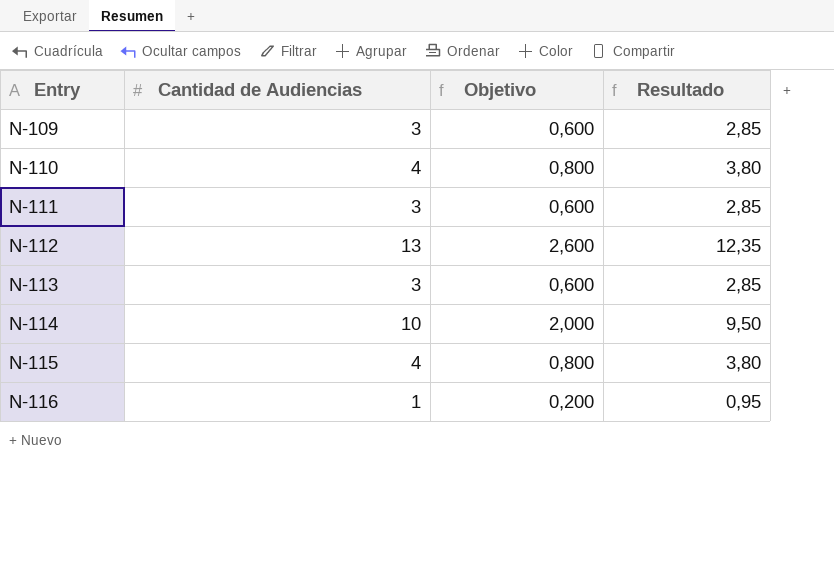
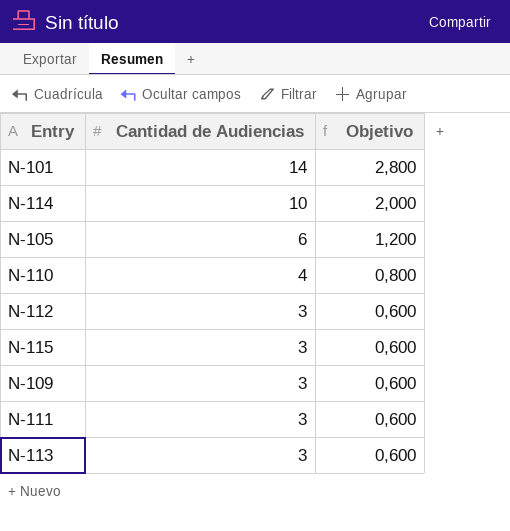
row order: Entry ascending -> Cantidad de Audiencias descending
column Resultado | formula: [Cantidad de Audiencias] * 0,95 -> none
row N-116: 1 | 0,200 | 0,95 -> none
row N-101: none -> 14 | 2,800
row N-105: none -> 6 | 1,200
N-112 | Cantidad de Audiencias: 13 -> 3
N-112 | Objetivo: 2,600 -> 0,600
N-115 | Cantidad de Audiencias: 4 -> 3
N-115 | Objetivo: 0,800 -> 0,600

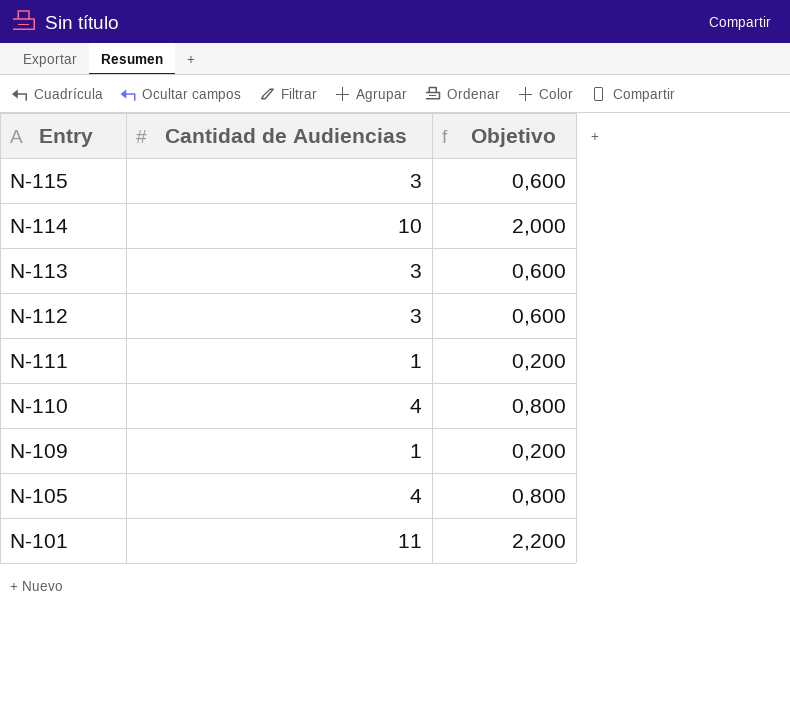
row order: Cantidad de Audiencias descending -> Entry descending
N-111 | Cantidad de Audiencias: 3 -> 1
N-111 | Objetivo: 0,600 -> 0,200
N-109 | Cantidad de Audiencias: 3 -> 1
N-109 | Objetivo: 0,600 -> 0,200
N-105 | Cantidad de Audiencias: 6 -> 4
N-105 | Objetivo: 1,200 -> 0,800
N-101 | Cantidad de Audiencias: 14 -> 11
N-101 | Objetivo: 2,800 -> 2,200

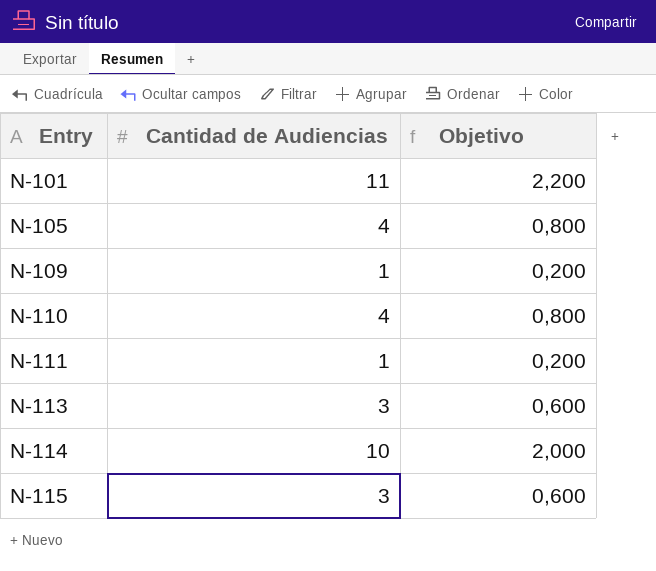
row order: Entry descending -> Entry ascending
row N-112: 3 | 0,600 -> none

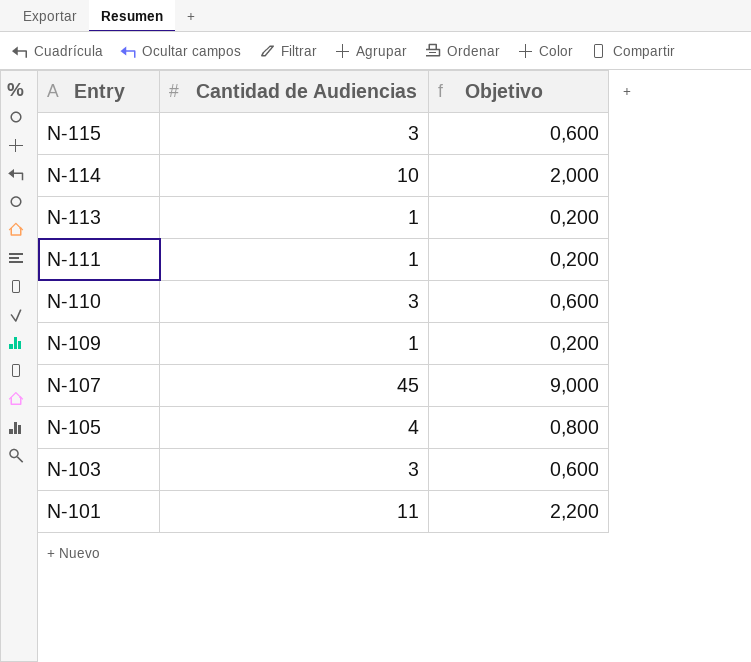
row order: Entry ascending -> Entry descending
N-113 | Cantidad de Audiencias: 3 -> 1
N-113 | Objetivo: 0,600 -> 0,200
N-110 | Cantidad de Audiencias: 4 -> 3
N-110 | Objetivo: 0,800 -> 0,600
row N-107: none -> 45 | 9,000
row N-103: none -> 3 | 0,600

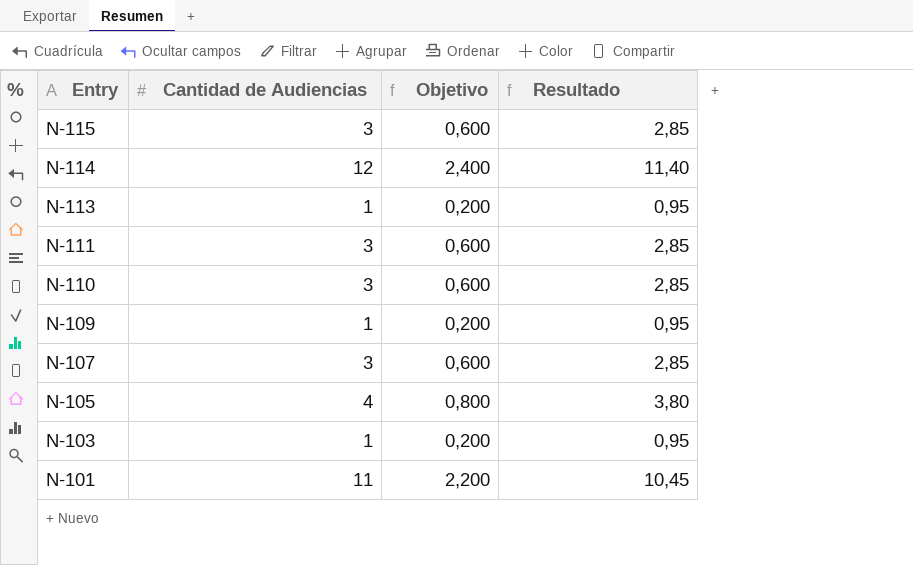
column Resultado | formula: none -> [Cantidad de Audiencias] * 0,95
N-114 | Cantidad de Audiencias: 10 -> 12
N-114 | Objetivo: 2,000 -> 2,400
N-111 | Cantidad de Audiencias: 1 -> 3
N-111 | Objetivo: 0,200 -> 0,600
N-107 | Cantidad de Audiencias: 45 -> 3
N-107 | Objetivo: 9,000 -> 0,600
N-103 | Cantidad de Audiencias: 3 -> 1
N-103 | Objetivo: 0,600 -> 0,200

